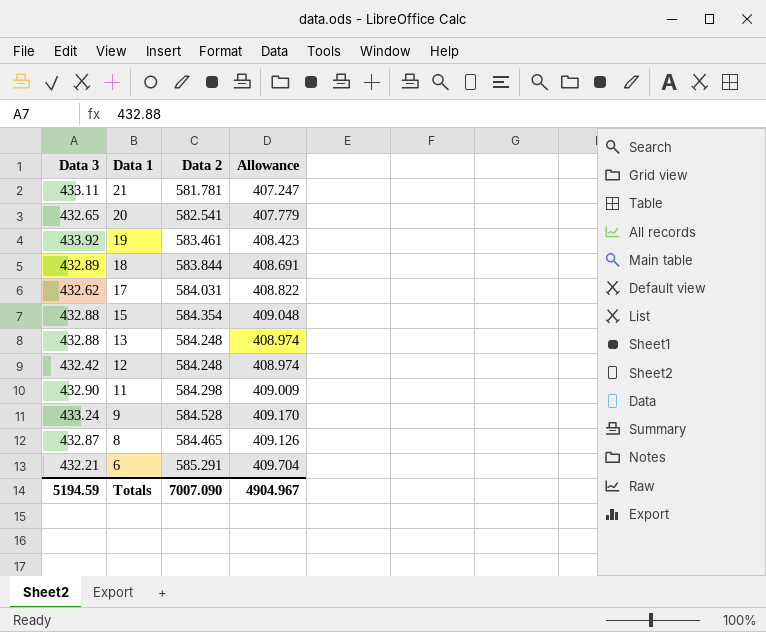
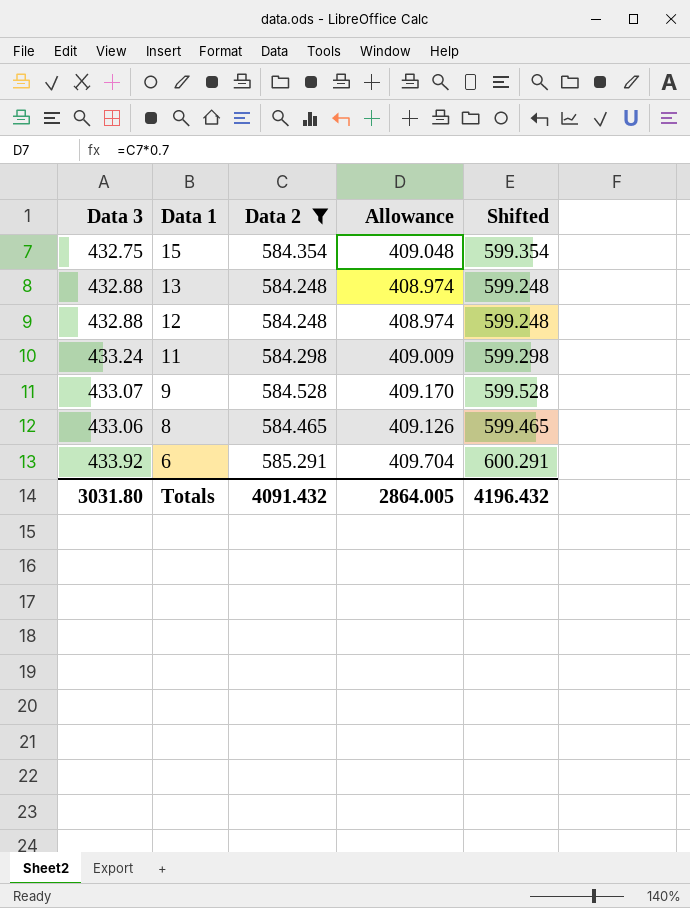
filter: none -> Data 2 >= 584.248
column Shifted | formula: none -> [Data 2] + 15
15 | Data 3: 432.88 -> 432.75
12 | Data 3: 432.42 -> 432.88
11 | Data 3: 432.90 -> 433.24
9 | Data 3: 433.24 -> 433.07
8 | Data 3: 432.87 -> 433.06
6 | Data 3: 432.21 -> 433.92
Totals | Data 3: 5194.59 -> 3031.80
Totals | Data 2: 7007.090 -> 4091.432
Totals | Allowance: 4904.967 -> 2864.005

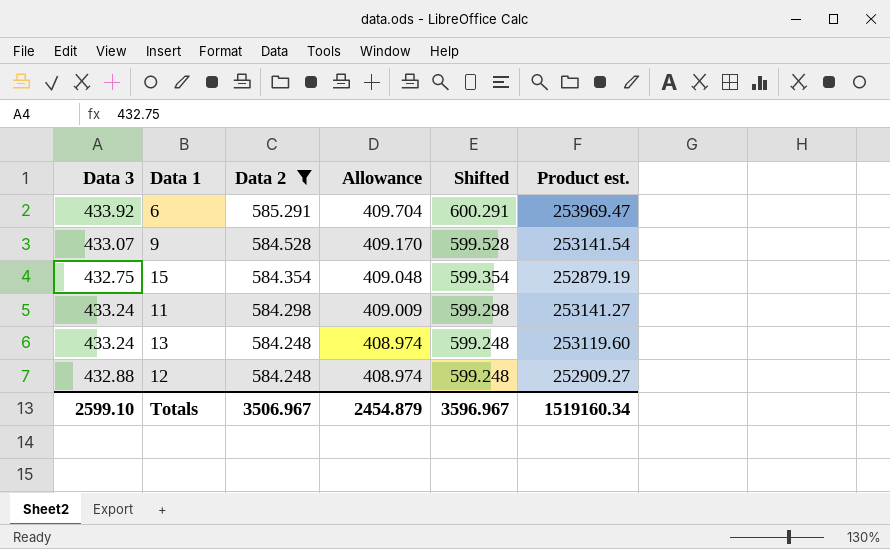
row order: Data 1 descending -> Data 2 descending
column Product est. | formula: none -> [Data 3] * [Data 2]
row 8: 433.06 | 584.465 | 409.126 | 599.465 -> none
13 | Data 3: 432.88 -> 433.24
Totals | Data 3: 3031.80 -> 2599.10
Totals | Data 2: 4091.432 -> 3506.967
Totals | Allowance: 2864.005 -> 2454.879
Totals | Shifted: 4196.432 -> 3596.967

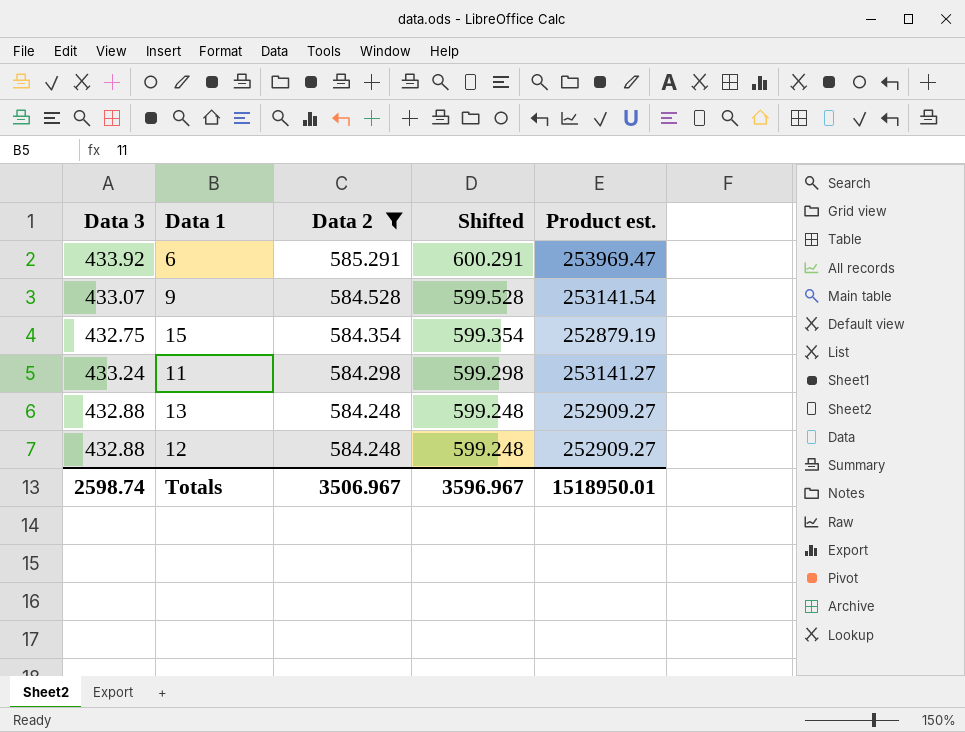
column Allowance | formula: [Data 2] * 0.7 -> none
13 | Data 3: 433.24 -> 432.88
13 | Product est.: 253119.60 -> 252909.27
Totals | Data 3: 2599.10 -> 2598.74
Totals | Product est.: 1519160.34 -> 1518950.01

